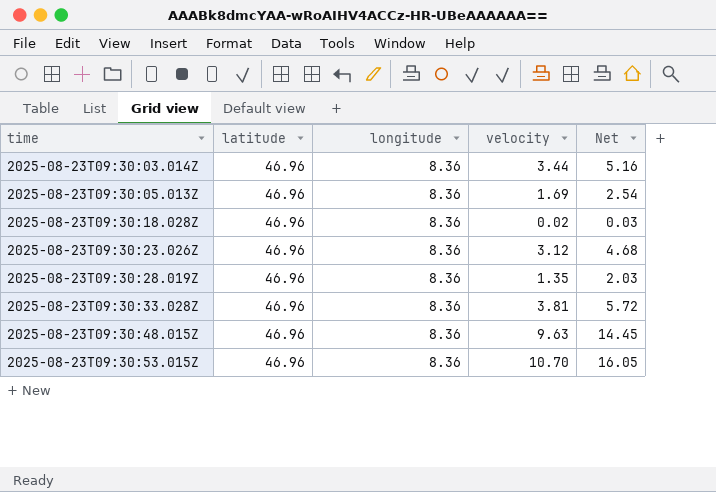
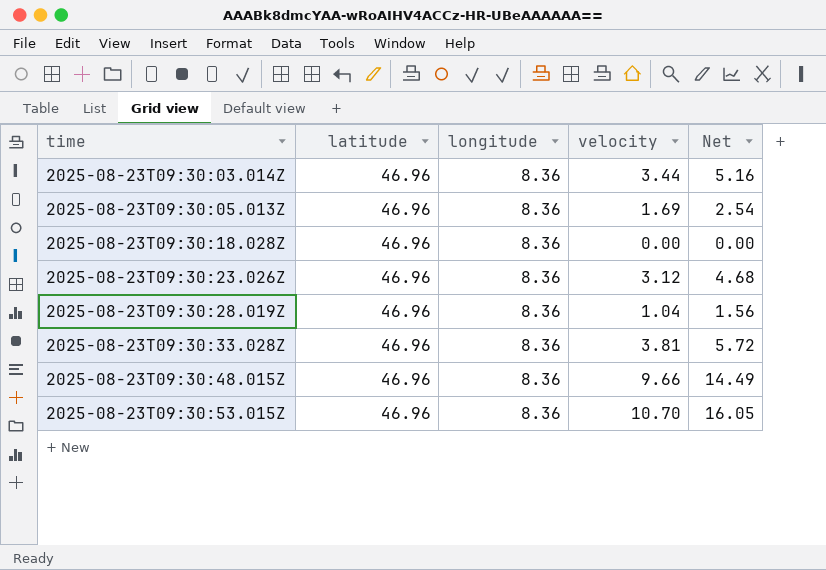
2025-08-23T09:30:18.028Z | velocity: 0.02 -> 0.00
2025-08-23T09:30:18.028Z | Net: 0.03 -> 0.00
2025-08-23T09:30:28.019Z | velocity: 1.35 -> 1.04
2025-08-23T09:30:28.019Z | Net: 2.03 -> 1.56
2025-08-23T09:30:48.015Z | velocity: 9.63 -> 9.66
2025-08-23T09:30:48.015Z | Net: 14.45 -> 14.49

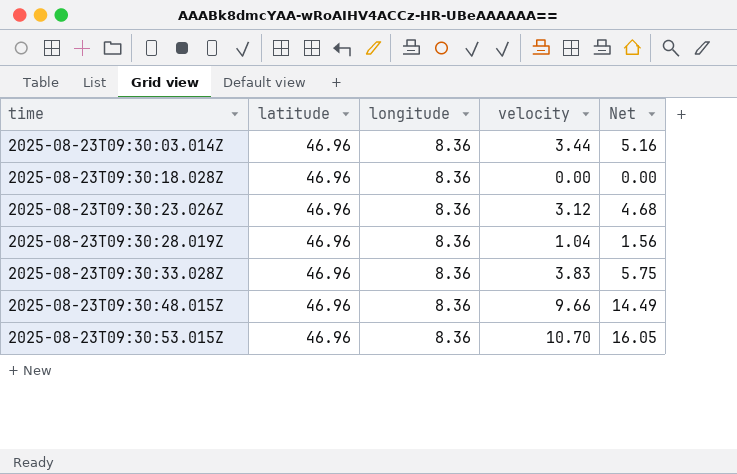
row 2025-08-23T09:30:05.013Z: 46.96 | 8.36 | 1.69 | 2.54 -> none
2025-08-23T09:30:33.028Z | velocity: 3.81 -> 3.83
2025-08-23T09:30:33.028Z | Net: 5.72 -> 5.75

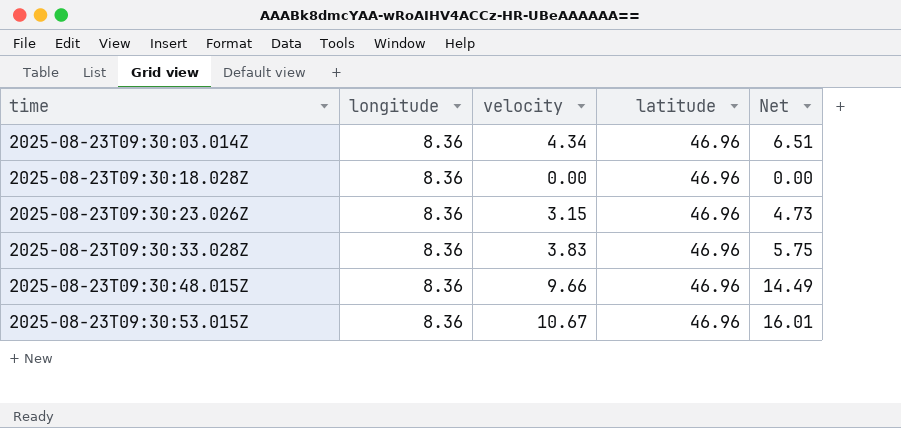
column latitude | position: 2 -> 4
row 2025-08-23T09:30:28.019Z: 46.96 | 8.36 | 1.04 | 1.56 -> none
2025-08-23T09:30:03.014Z | velocity: 3.44 -> 4.34
2025-08-23T09:30:03.014Z | Net: 5.16 -> 6.51
2025-08-23T09:30:23.026Z | velocity: 3.12 -> 3.15
2025-08-23T09:30:23.026Z | Net: 4.68 -> 4.73
2025-08-23T09:30:53.015Z | velocity: 10.70 -> 10.67
2025-08-23T09:30:53.015Z | Net: 16.05 -> 16.01

